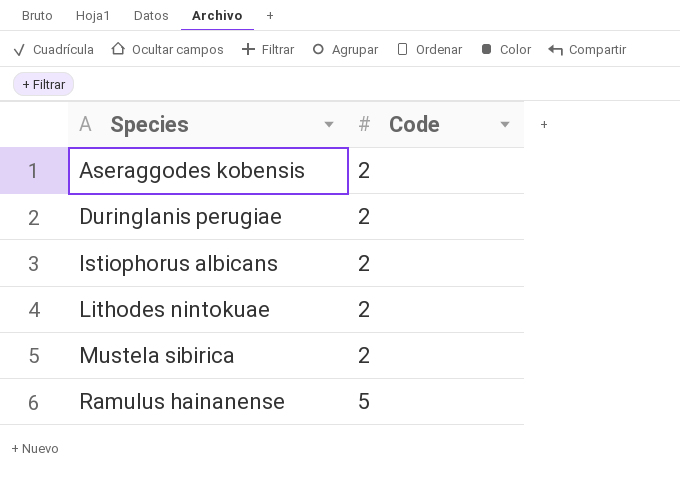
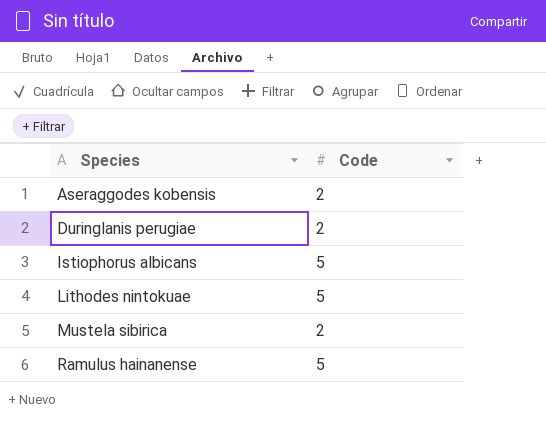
Istiophorus albicans | Code: 2 -> 5
Lithodes nintokuae | Code: 2 -> 5

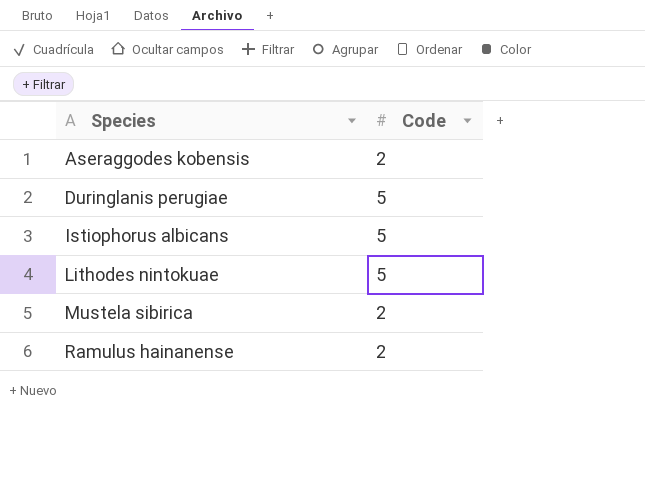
Duringlanis perugiae | Code: 2 -> 5
Ramulus hainanense | Code: 5 -> 2

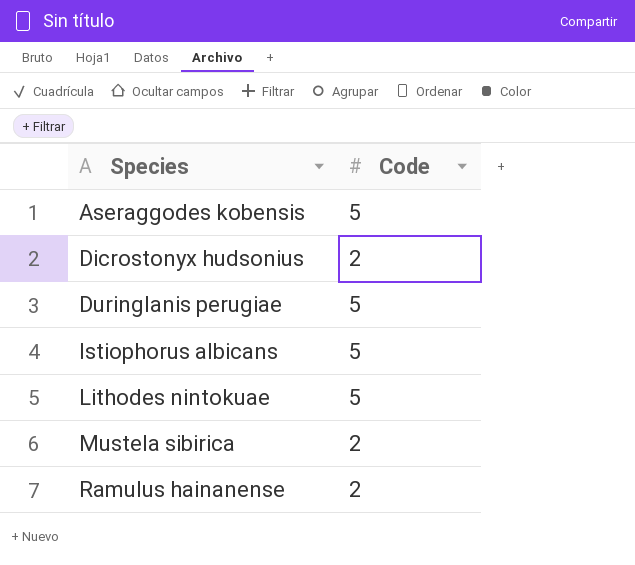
Aseraggodes kobensis | Code: 2 -> 5
row Dicrostonyx hudsonius: none -> 2

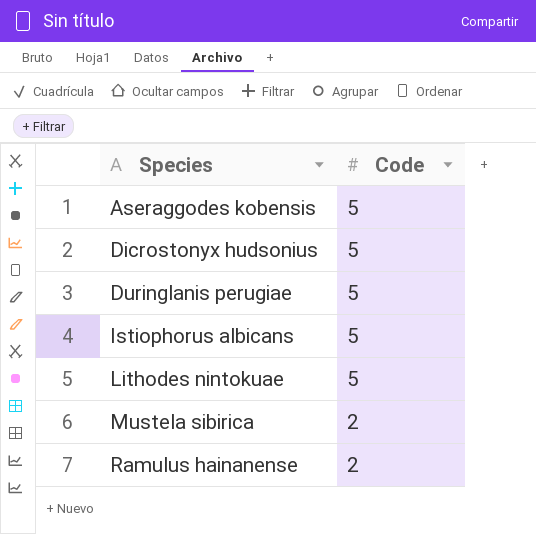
Dicrostonyx hudsonius | Code: 2 -> 5

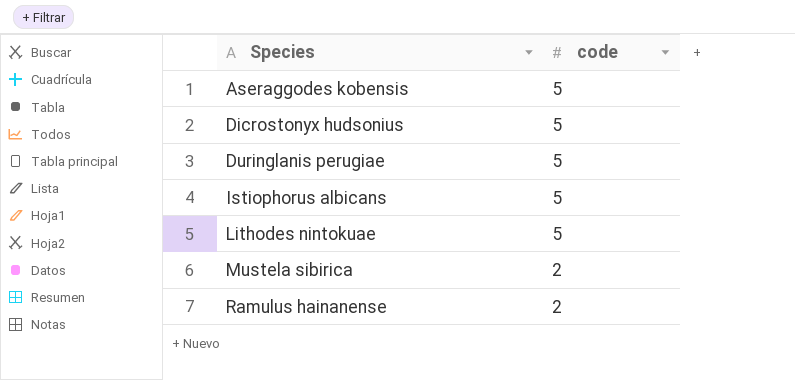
column name: Code -> code

